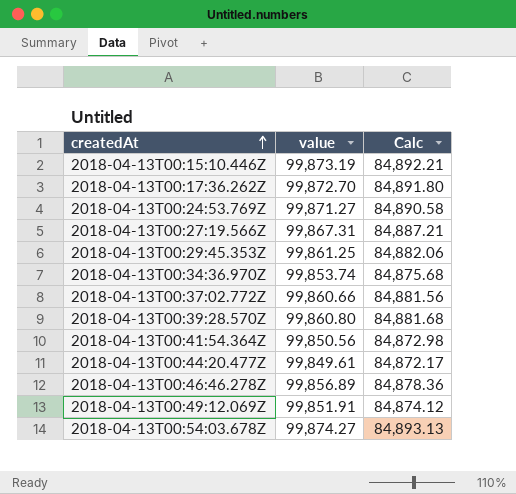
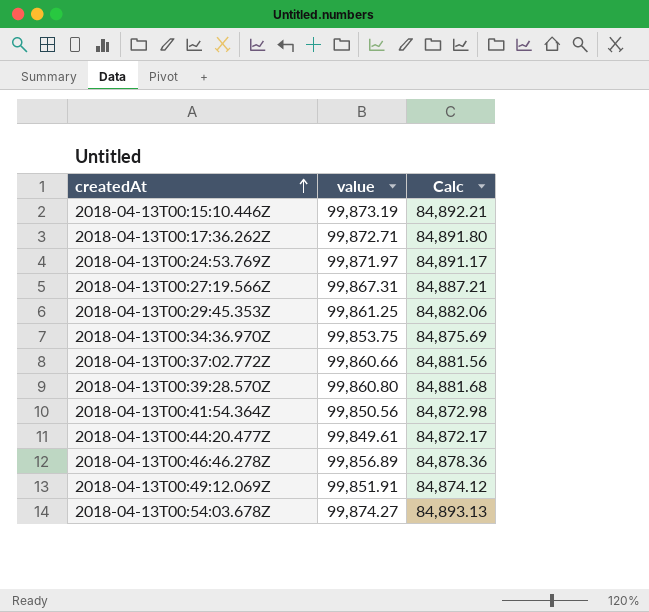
2018-04-13T00:17:36.262Z | value: 99,872.70 -> 99,872.71
2018-04-13T00:24:53.769Z | value: 99,871.27 -> 99,871.97
2018-04-13T00:24:53.769Z | Calc: 84,890.58 -> 84,891.17
2018-04-13T00:34:36.970Z | value: 99,853.74 -> 99,853.75
2018-04-13T00:34:36.970Z | Calc: 84,875.68 -> 84,875.69

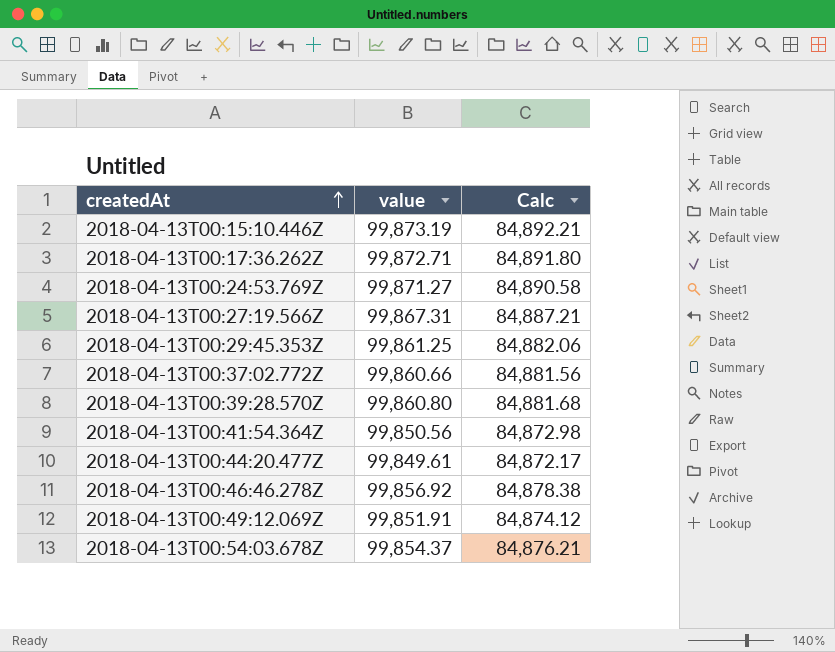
row 2018-04-13T00:34:36.970Z: 99,853.75 | 84,875.69 -> none
2018-04-13T00:24:53.769Z | value: 99,871.97 -> 99,871.27
2018-04-13T00:24:53.769Z | Calc: 84,891.17 -> 84,890.58
2018-04-13T00:46:46.278Z | value: 99,856.89 -> 99,856.92
2018-04-13T00:46:46.278Z | Calc: 84,878.36 -> 84,878.38
2018-04-13T00:54:03.678Z | value: 99,874.27 -> 99,854.37
2018-04-13T00:54:03.678Z | Calc: 84,893.13 -> 84,876.21

